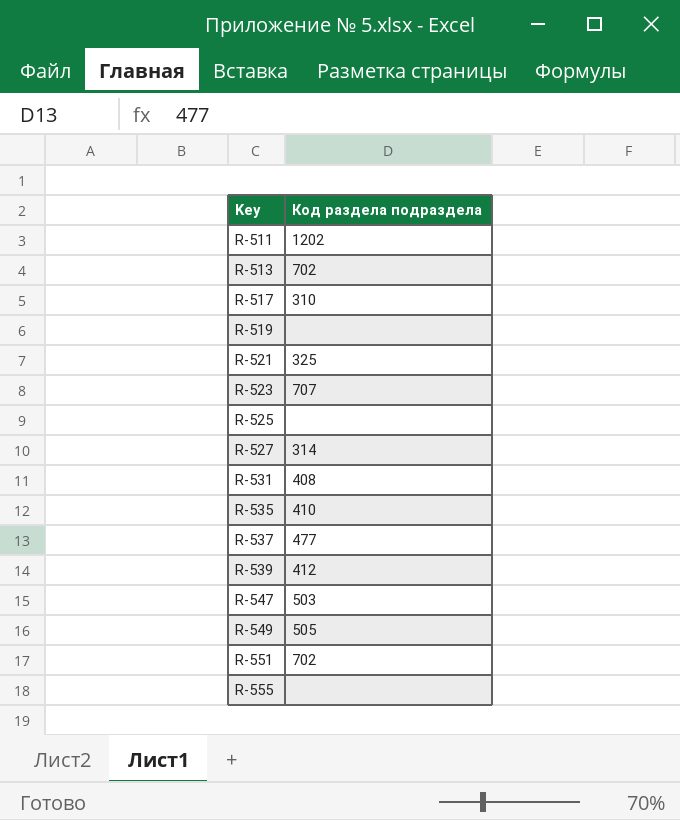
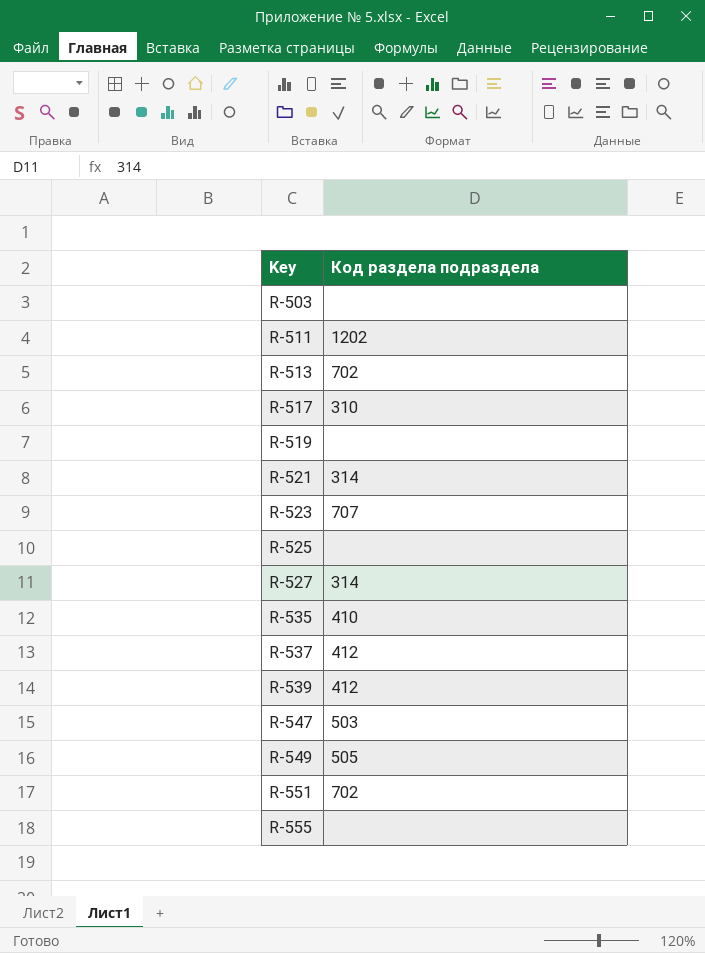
row R-531: 408 -> none
row R-503: none -> none
R-521 | Код раздела подраздела: 325 -> 314
R-537 | Код раздела подраздела: 477 -> 412

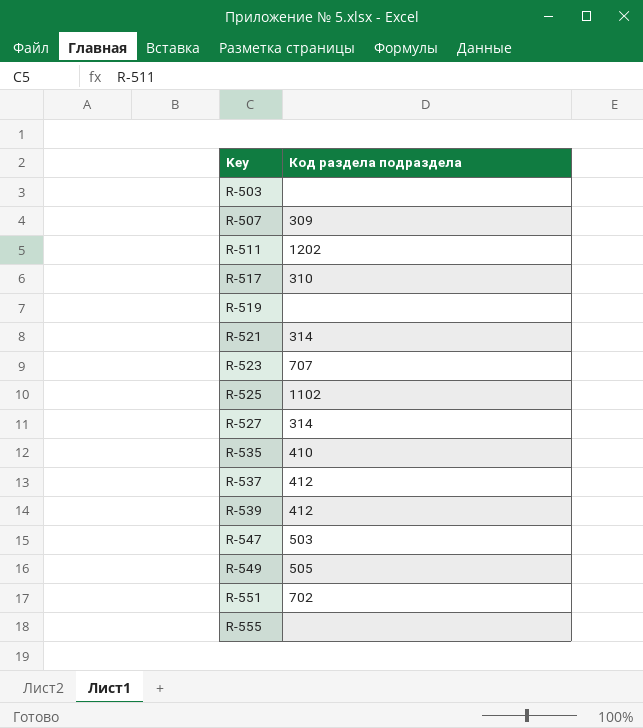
row R-513: 702 -> none
row R-507: none -> 309
R-525 | Код раздела подраздела: none -> 1102

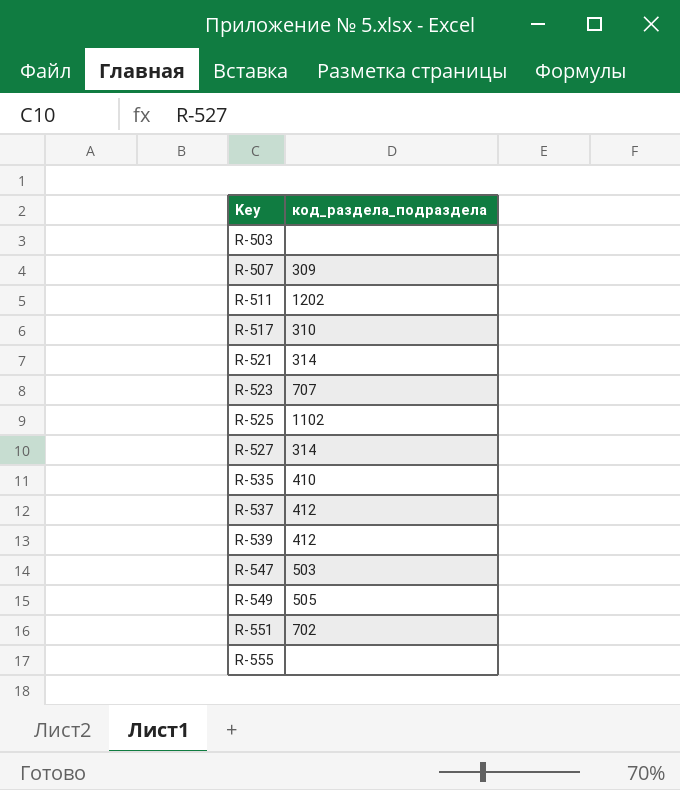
column name: Код раздела подраздела -> код_раздела_подраздела
row R-519: none -> none

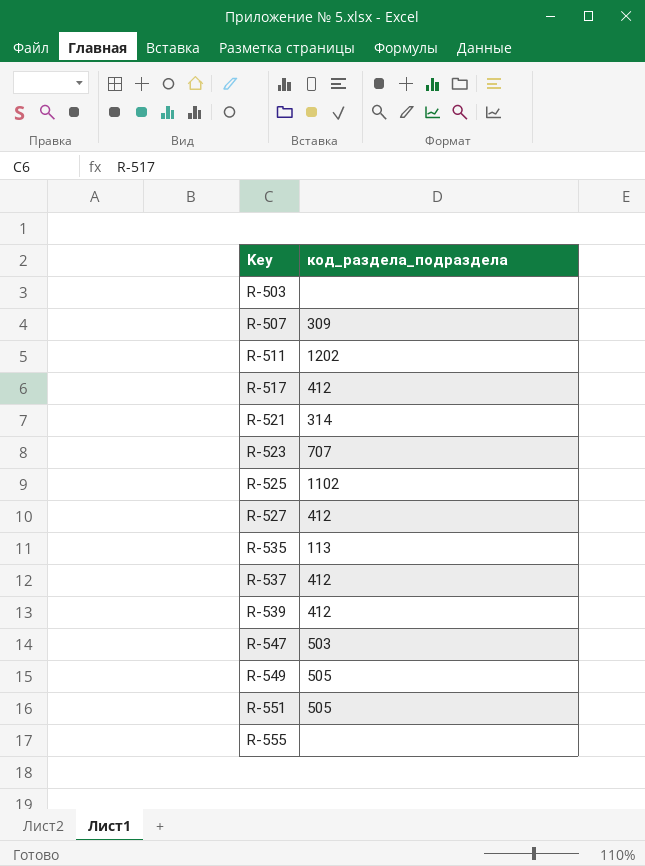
R-517 | код_раздела_подраздела: 310 -> 412
R-527 | код_раздела_подраздела: 314 -> 412
R-535 | код_раздела_подраздела: 410 -> 113
R-551 | код_раздела_подраздела: 702 -> 505

